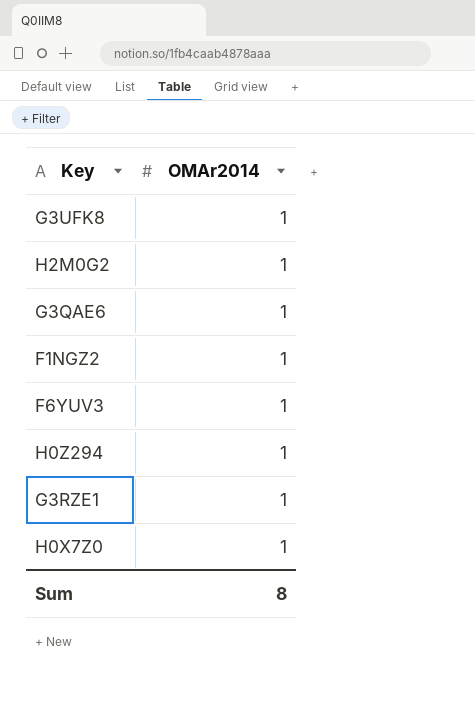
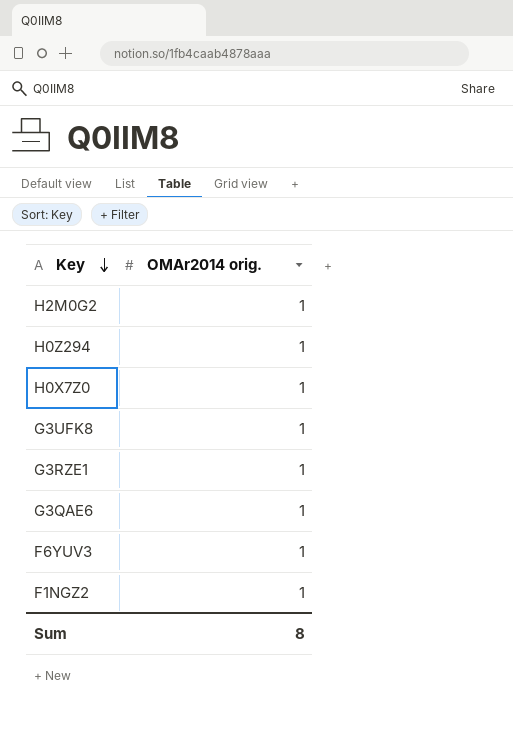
row order: none -> Key descending
column name: OMAr2014 -> OMAr2014 orig.

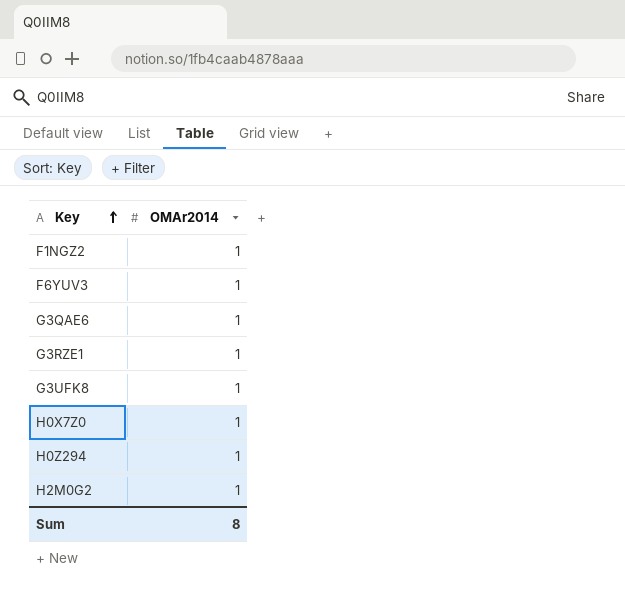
row order: Key descending -> Key ascending
column name: OMAr2014 orig. -> OMAr2014

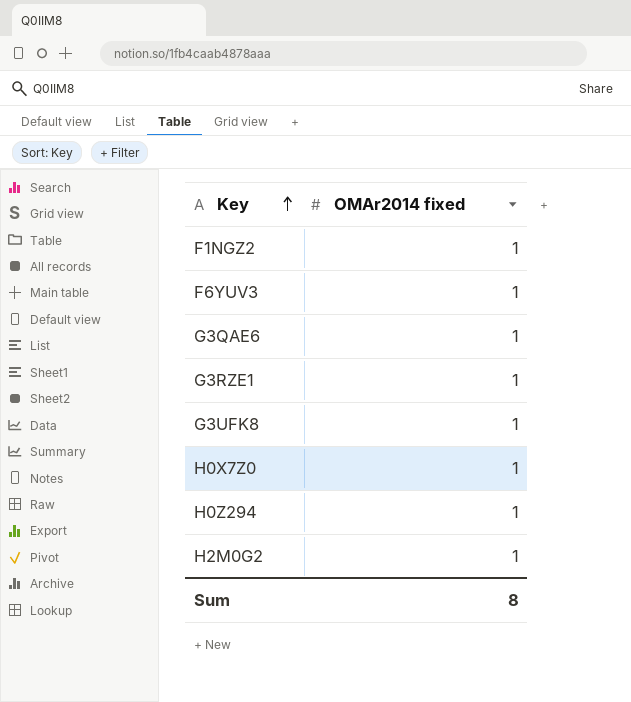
column name: OMAr2014 -> OMAr2014 fixed

